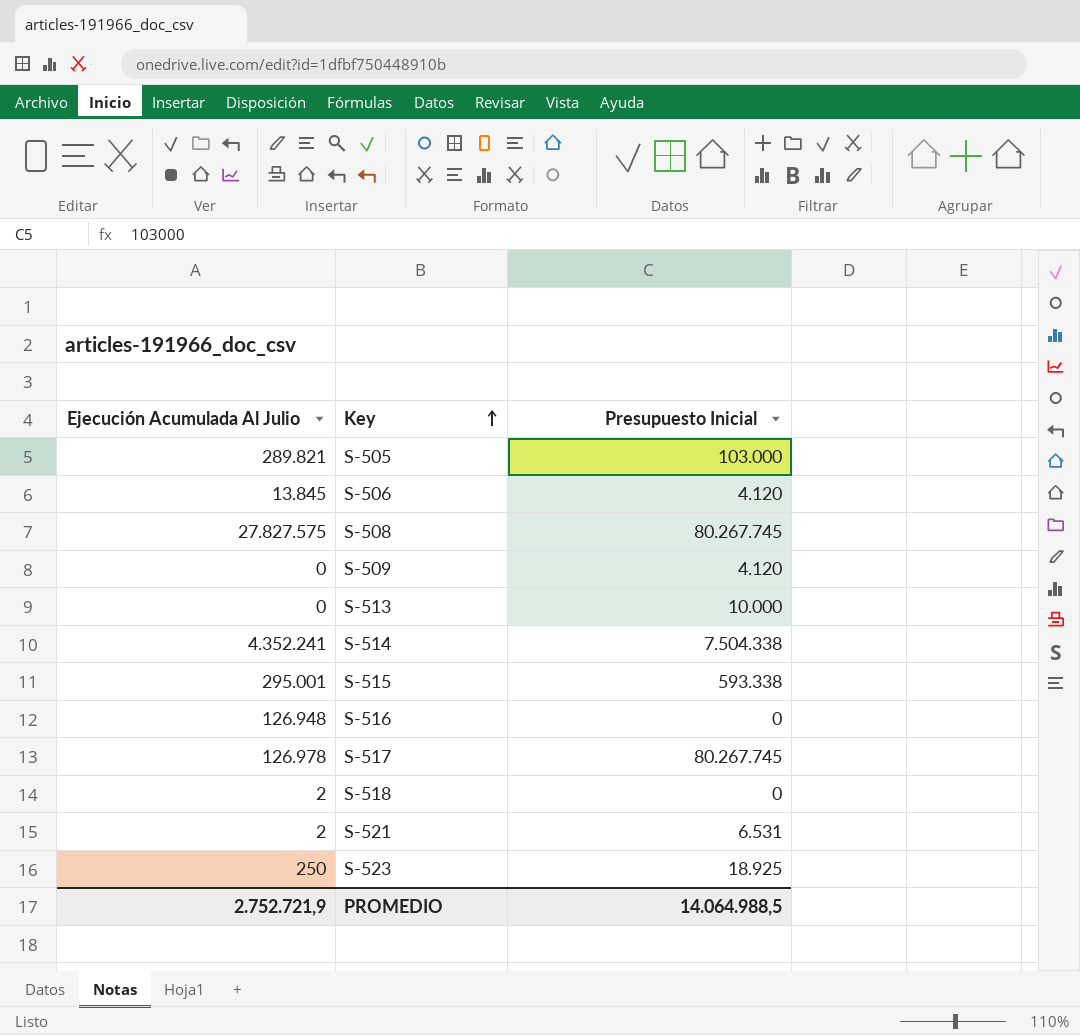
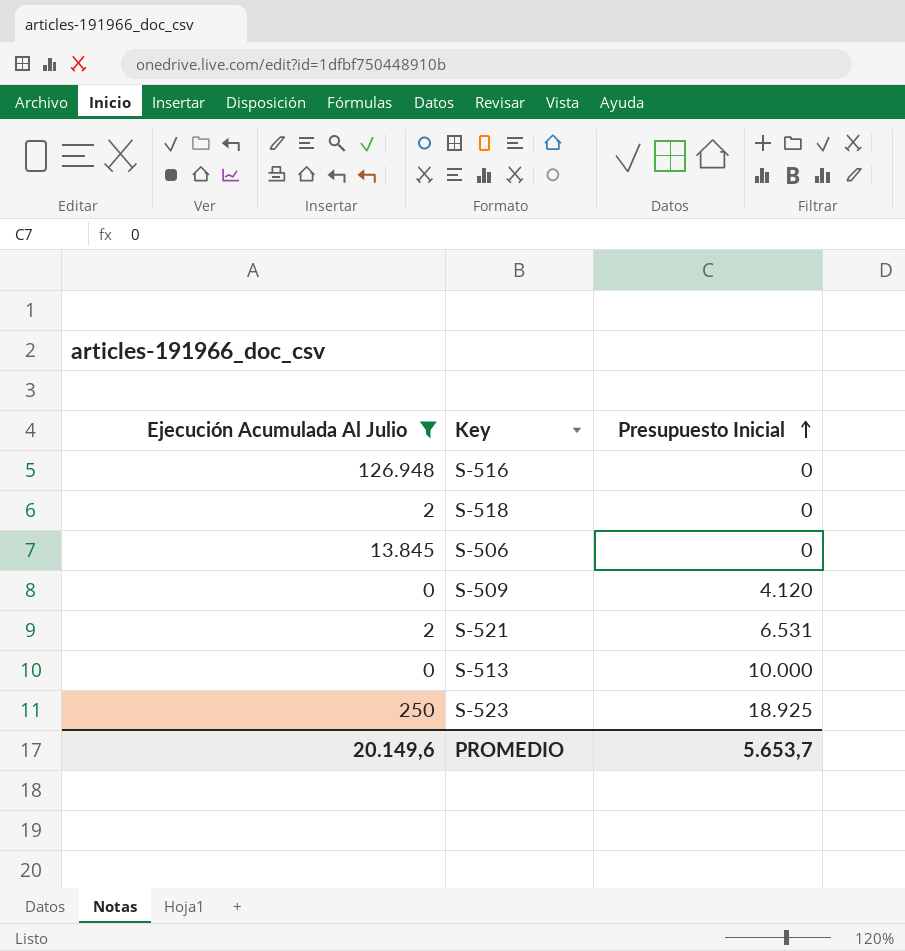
filter: none -> Ejecución Acumulada Al Julio <= 126.948
row order: Key ascending -> Presupuesto Inicial ascending
S-506 | Presupuesto Inicial: 4.120 -> 0
PROMEDIO | Ejecución Acumulada Al Julio: 2.752.721,9 -> 20.149,6
PROMEDIO | Presupuesto Inicial: 14.064.988,5 -> 5.653,7

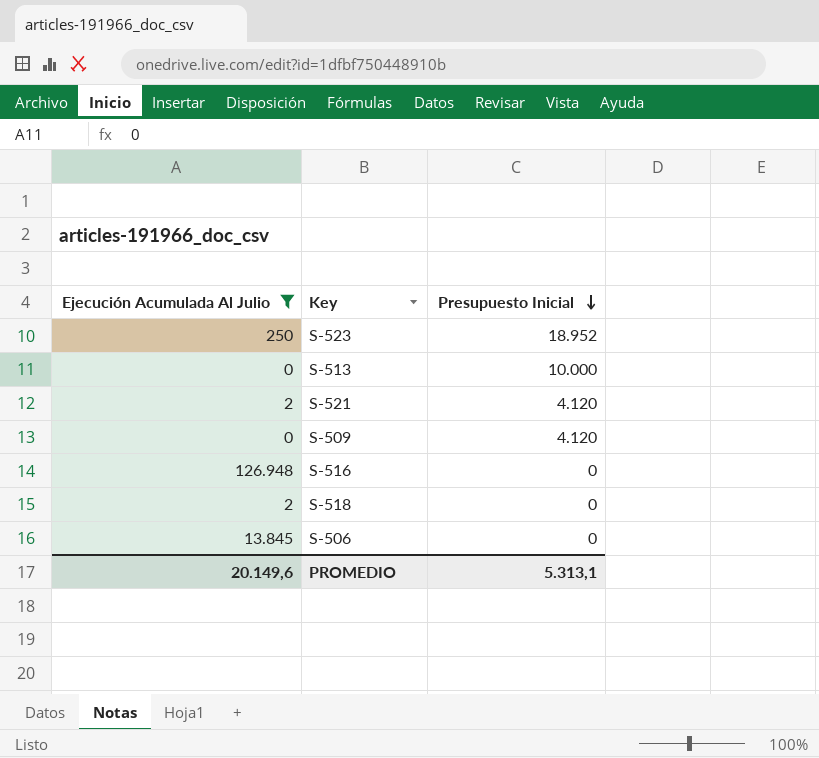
row order: Presupuesto Inicial ascending -> Presupuesto Inicial descending
S-523 | Presupuesto Inicial: 18.925 -> 18.952
S-521 | Presupuesto Inicial: 6.531 -> 4.120
PROMEDIO | Presupuesto Inicial: 5.653,7 -> 5.313,1

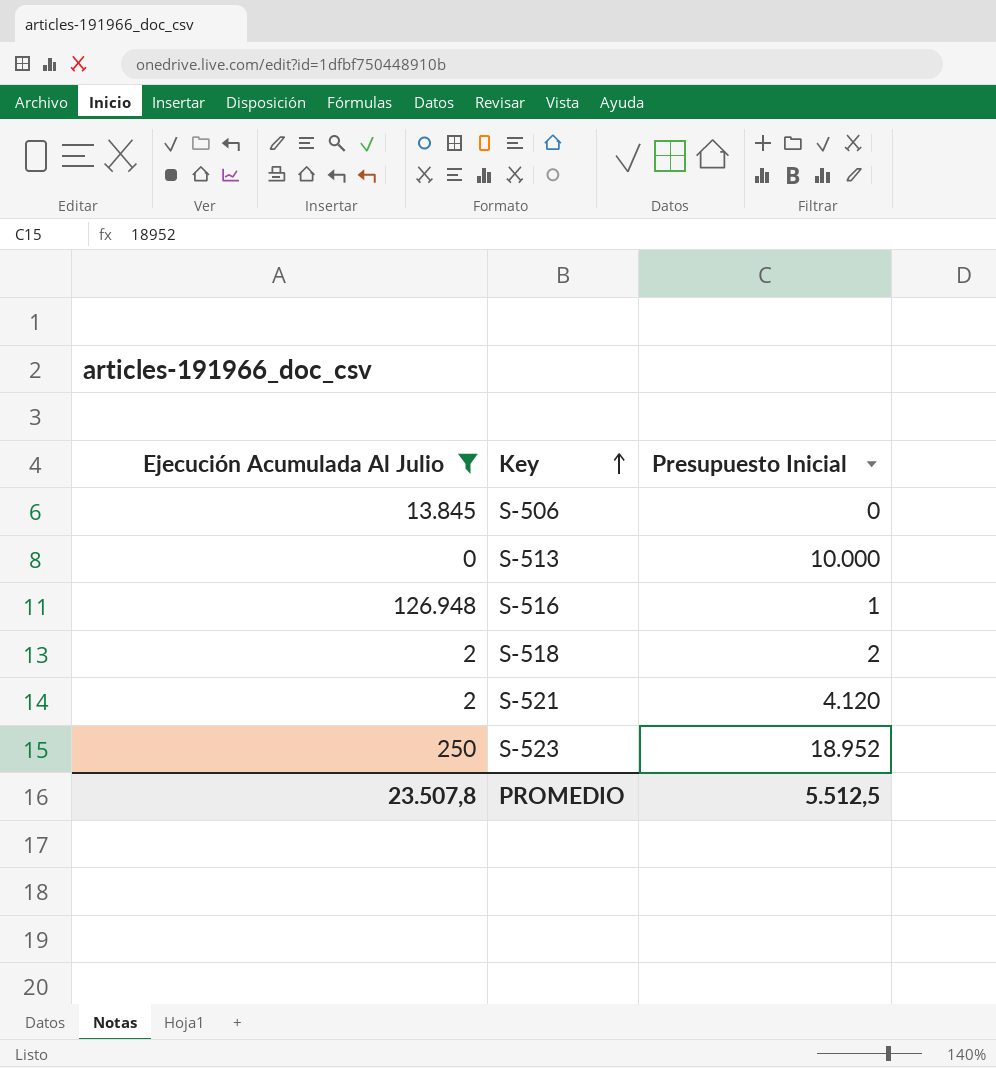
row order: Presupuesto Inicial descending -> Key ascending
row S-509: 0 | 4.120 -> none
S-516 | Presupuesto Inicial: 0 -> 1
S-518 | Presupuesto Inicial: 0 -> 2
PROMEDIO | Ejecución Acumulada Al Julio: 20.149,6 -> 23.507,8
PROMEDIO | Presupuesto Inicial: 5.313,1 -> 5.512,5

